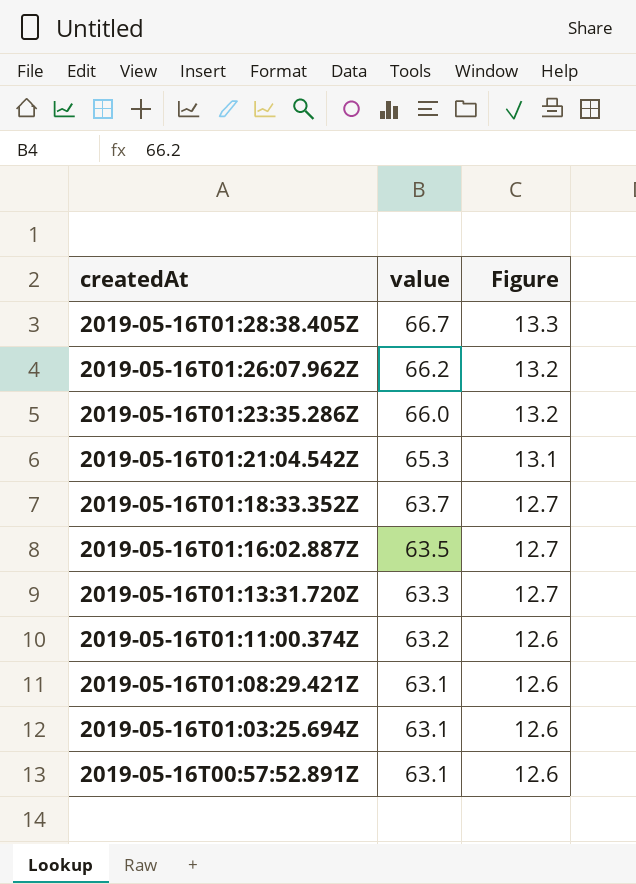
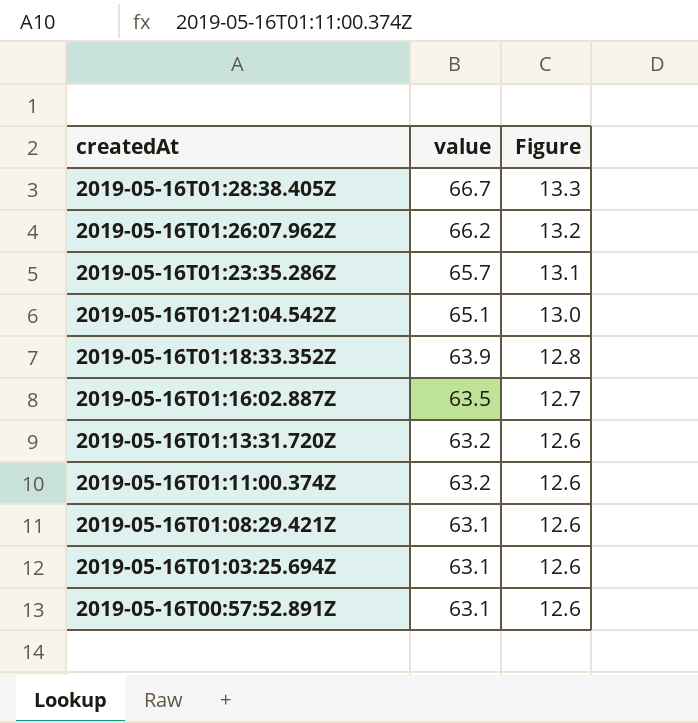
2019-05-16T01:23:35.286Z | value: 66.0 -> 65.7
2019-05-16T01:23:35.286Z | Figure: 13.2 -> 13.1
2019-05-16T01:21:04.542Z | value: 65.3 -> 65.1
2019-05-16T01:21:04.542Z | Figure: 13.1 -> 13.0
2019-05-16T01:18:33.352Z | value: 63.7 -> 63.9
2019-05-16T01:18:33.352Z | Figure: 12.7 -> 12.8
2019-05-16T01:13:31.720Z | value: 63.3 -> 63.2
2019-05-16T01:13:31.720Z | Figure: 12.7 -> 12.6

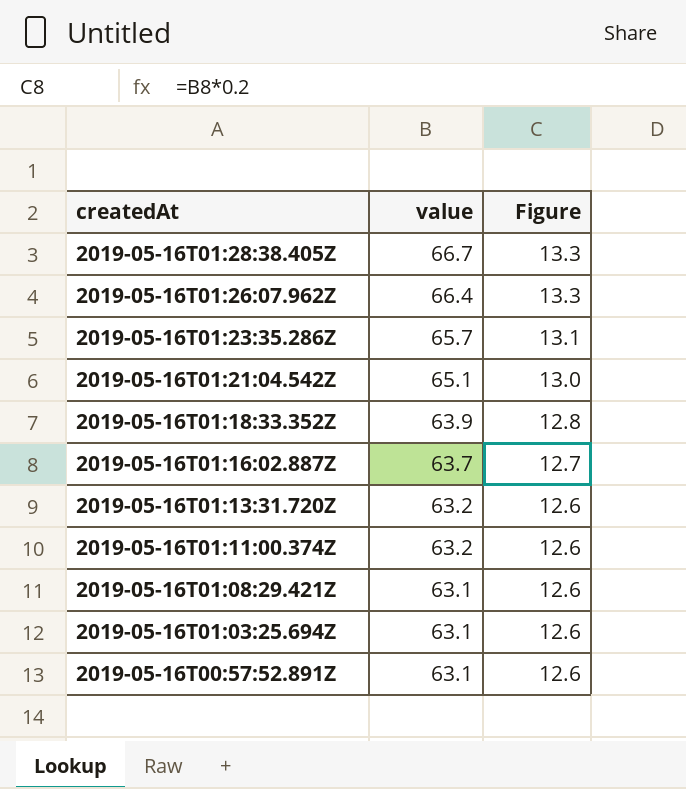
2019-05-16T01:26:07.962Z | value: 66.2 -> 66.4
2019-05-16T01:26:07.962Z | Figure: 13.2 -> 13.3
2019-05-16T01:16:02.887Z | value: 63.5 -> 63.7

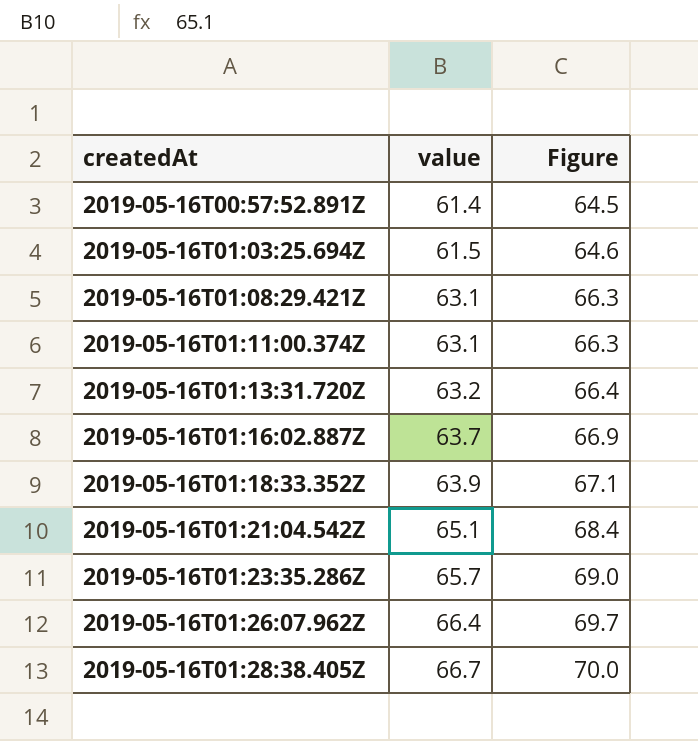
row order: createdAt descending -> createdAt ascending
column Figure | formula: [value] * 0.2 -> [value] * 1.05
2019-05-16T00:57:52.891Z | value: 63.1 -> 61.4
2019-05-16T01:03:25.694Z | value: 63.1 -> 61.5
2019-05-16T01:11:00.374Z | value: 63.2 -> 63.1

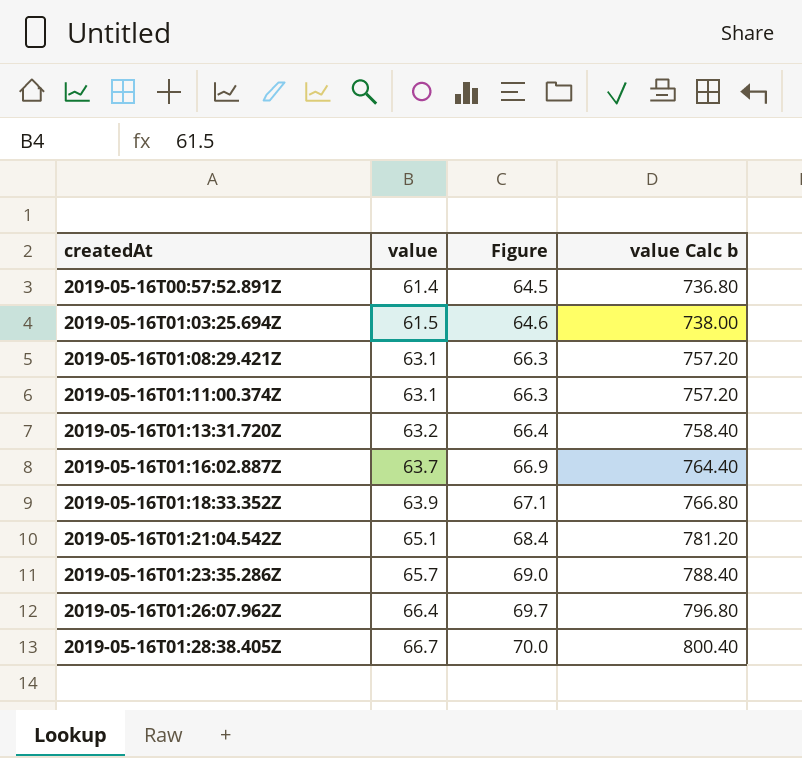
column value Calc b | formula: none -> [value] * 12

